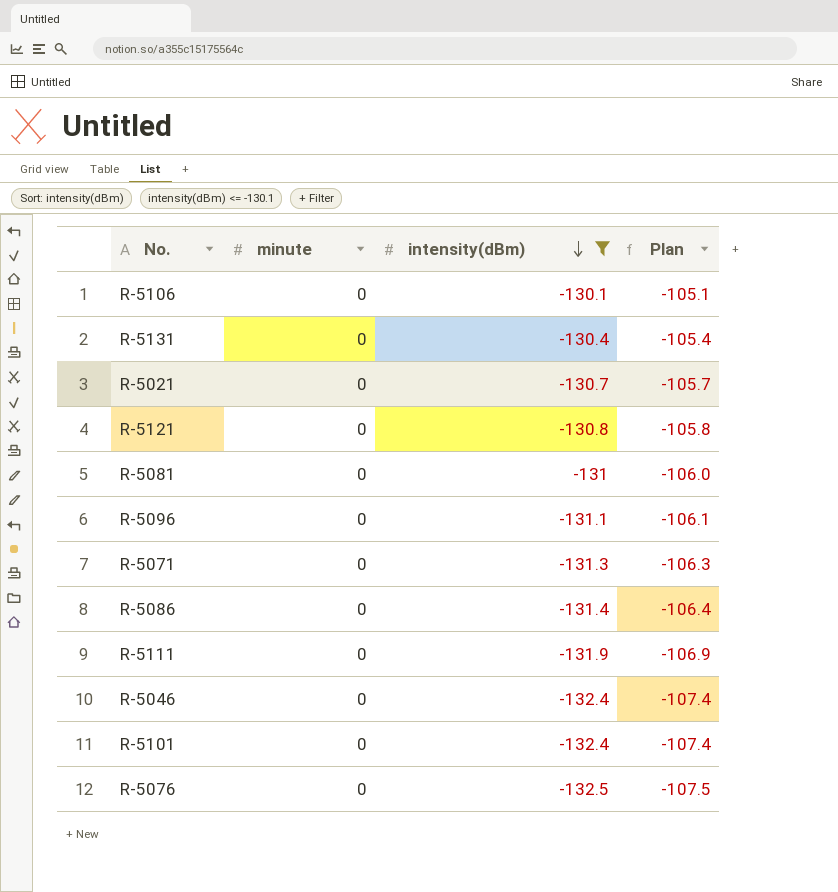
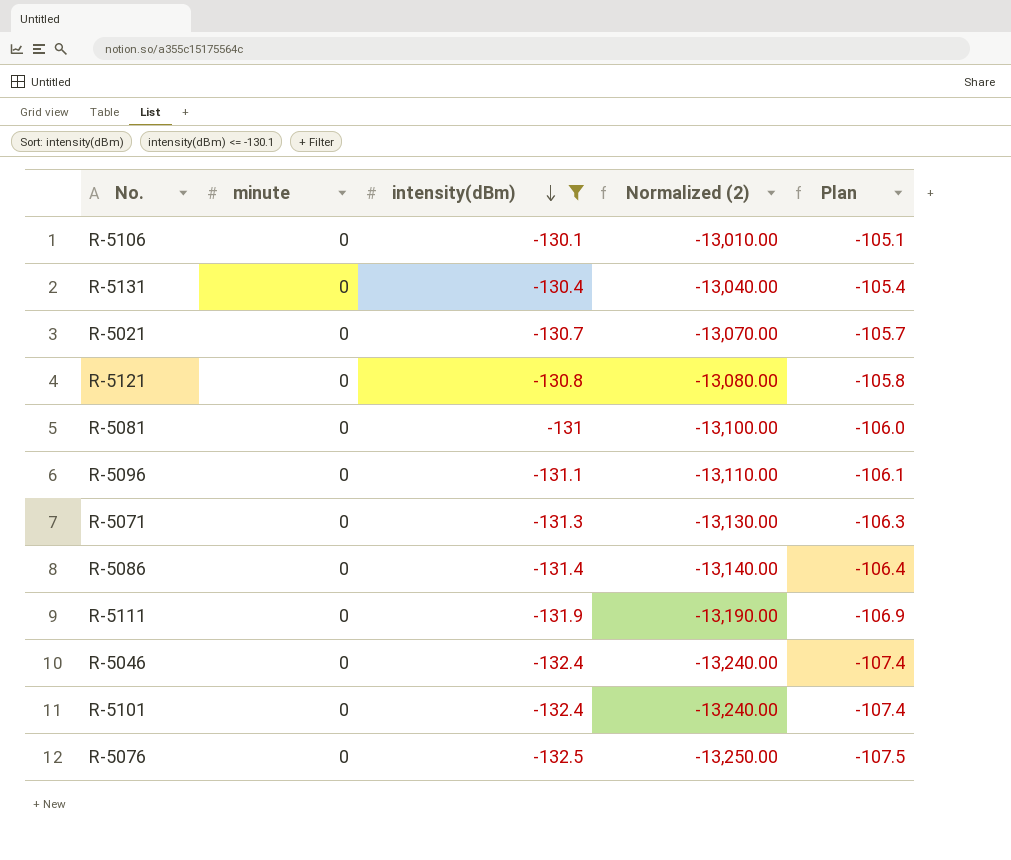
column Normalized (2) | formula: none -> [intensity(dBm)] * 100

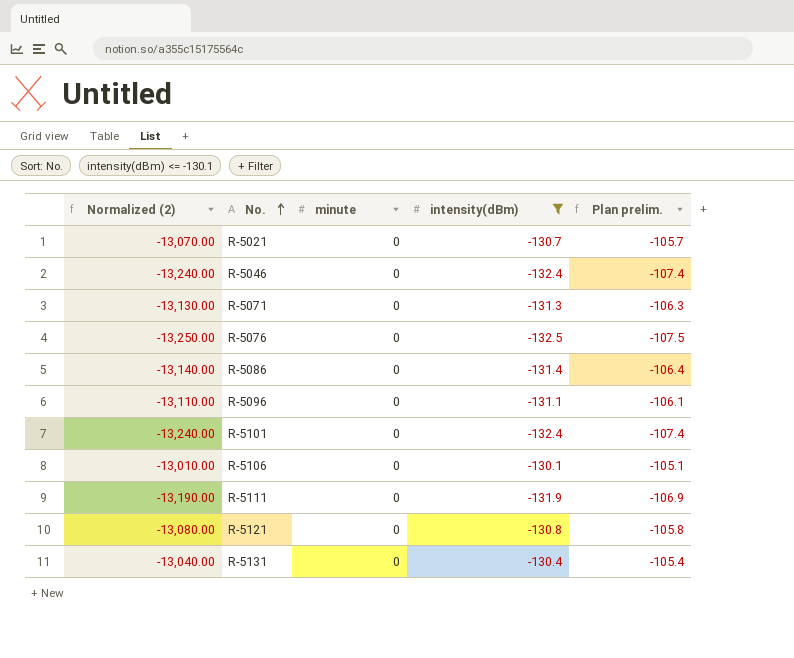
row order: intensity(dBm) descending -> No. ascending
column Normalized (2) | position: 4 -> 1
column name: Plan -> Plan prelim.
row R-5081: 0 | -131 | -13,100.00 | -106.0 -> none

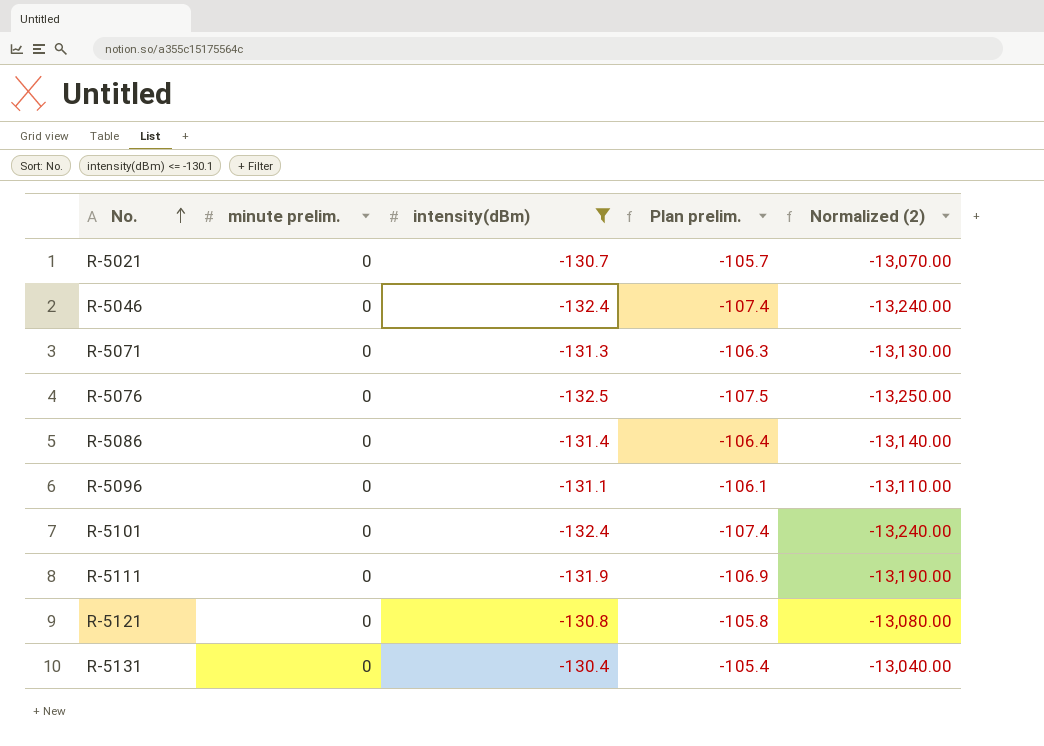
column name: minute -> minute prelim.
column Normalized (2) | position: 1 -> 5
row R-5106: -13,010.00 | 0 | -130.1 | -105.1 -> none

